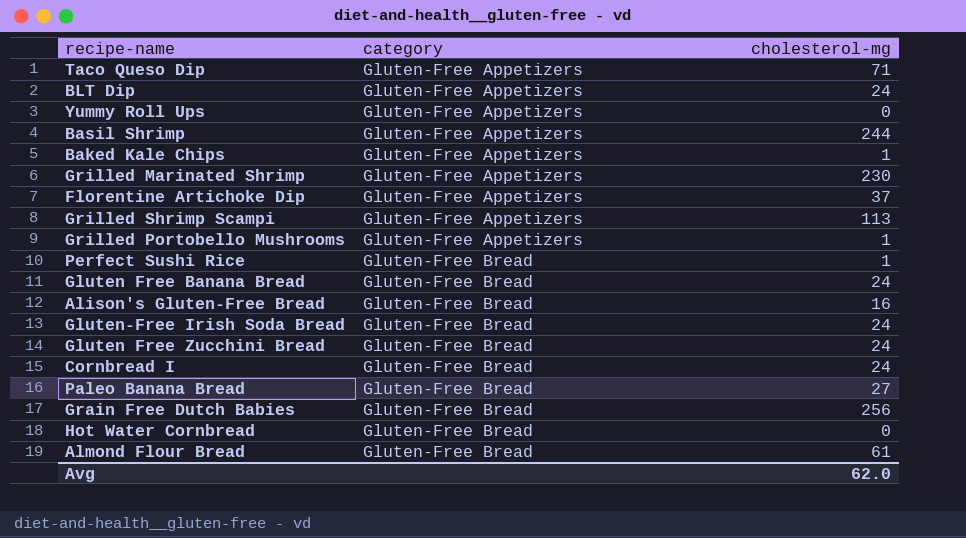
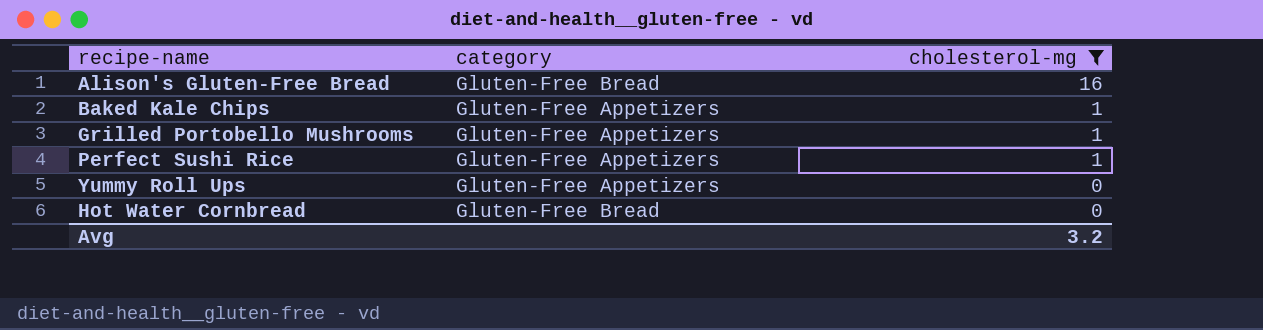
filter: none -> cholesterol-mg <= 16
row order: category ascending -> cholesterol-mg descending
Perfect Sushi Rice | category: Gluten-Free Bread -> Gluten-Free Appetizers
Avg | cholesterol-mg: 62.0 -> 3.2

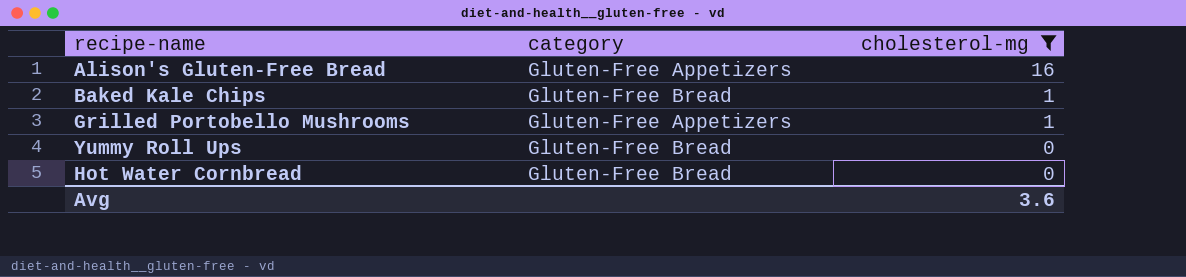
row Perfect Sushi Rice: Gluten-Free Appetizers | 1 -> none
Alison's Gluten-Free Bread | category: Gluten-Free Bread -> Gluten-Free Appetizers
Baked Kale Chips | category: Gluten-Free Appetizers -> Gluten-Free Bread
Yummy Roll Ups | category: Gluten-Free Appetizers -> Gluten-Free Bread
Avg | cholesterol-mg: 3.2 -> 3.6

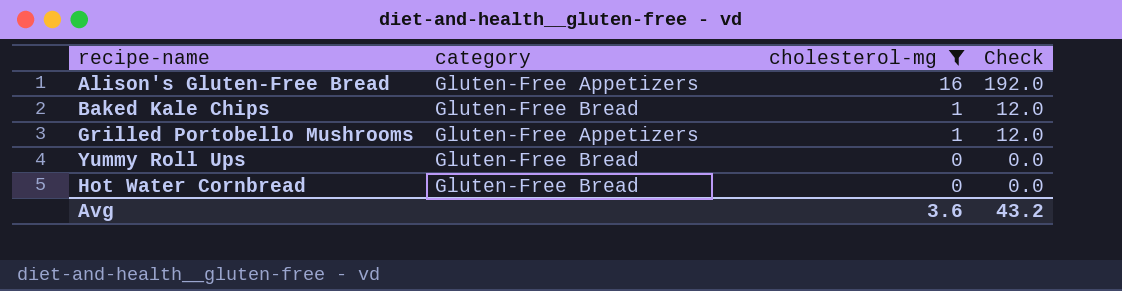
column Check | formula: none -> [cholesterol-mg] * 12

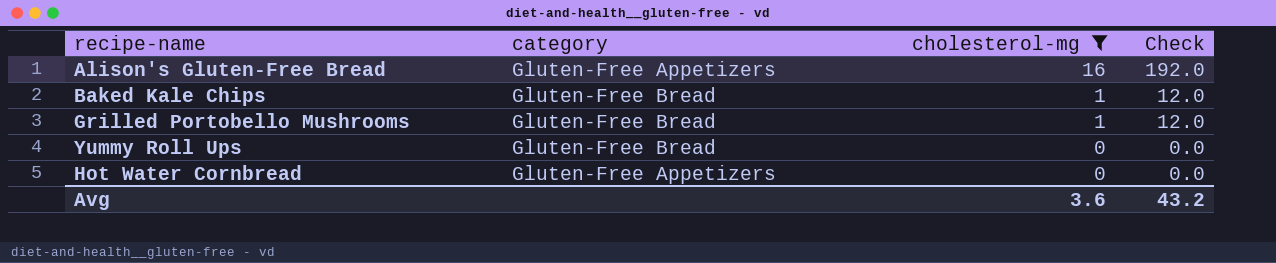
Grilled Portobello Mushrooms | category: Gluten-Free Appetizers -> Gluten-Free Bread
Hot Water Cornbread | category: Gluten-Free Bread -> Gluten-Free Appetizers

